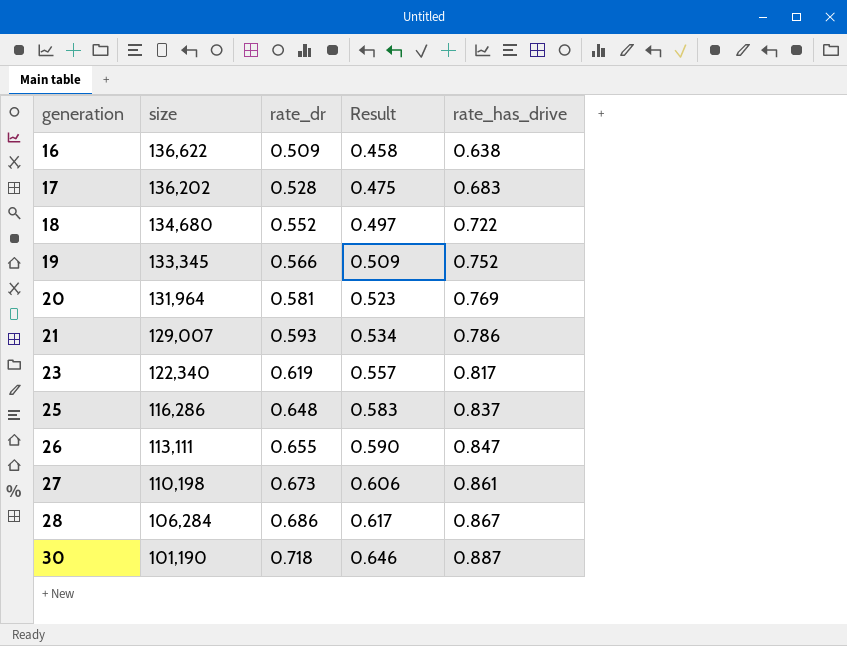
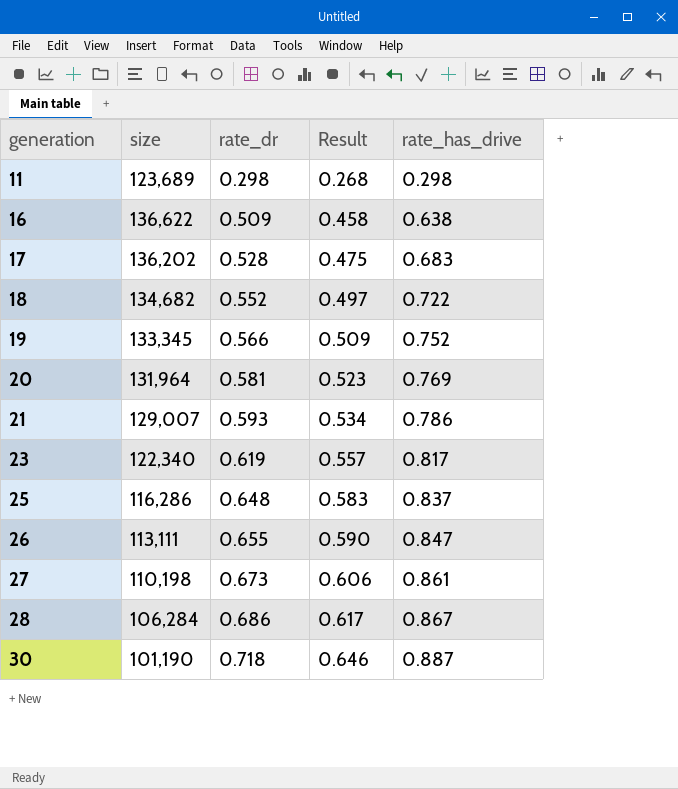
row 11: none -> 123,689 | 0.298 | 0.268 | 0.298
18 | size: 134,680 -> 134,682

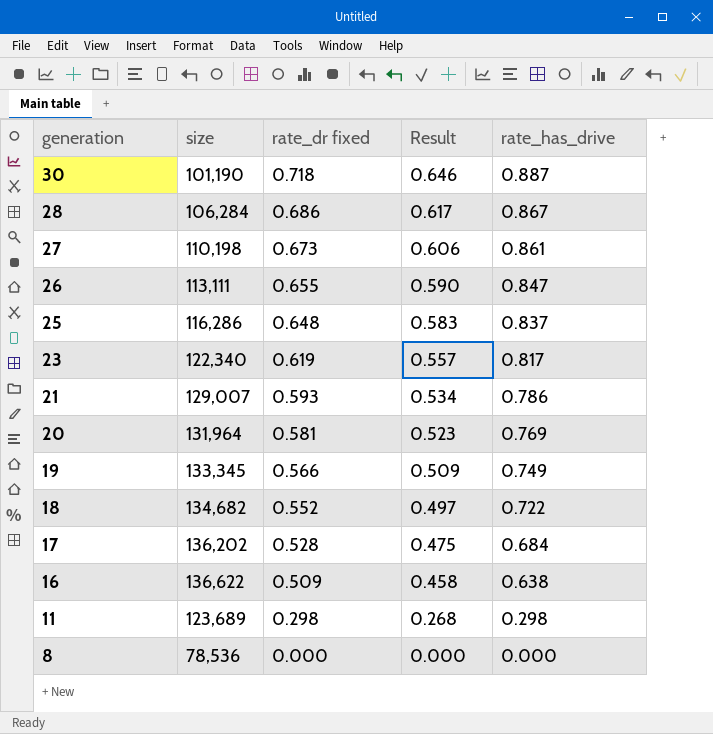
row order: generation ascending -> generation descending
column name: rate_dr -> rate_dr fixed
19 | rate_has_drive: 0.752 -> 0.749
17 | rate_has_drive: 0.683 -> 0.684
row 8: none -> 78,536 | 0.000 | 0.000 | 0.000

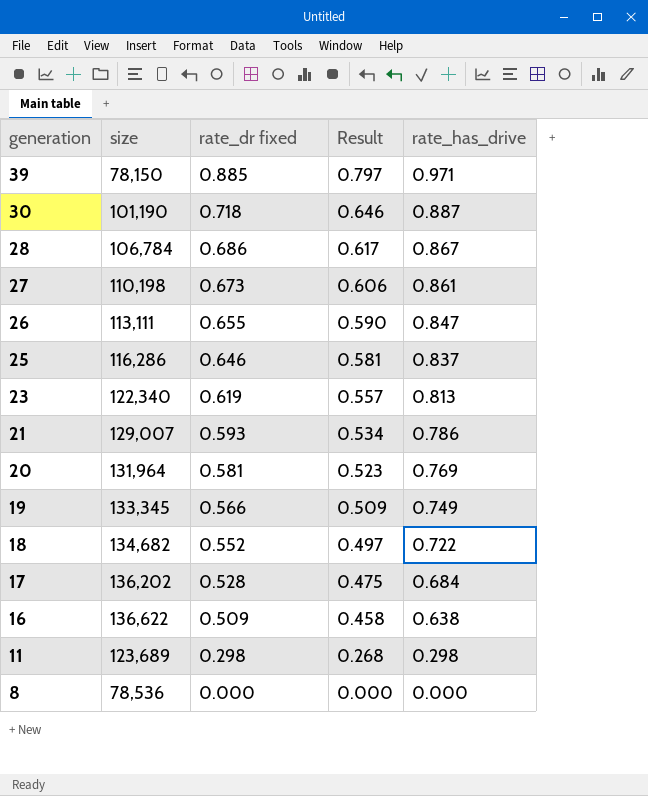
row 39: none -> 78,150 | 0.885 | 0.797 | 0.971
28 | size: 106,284 -> 106,784
25 | rate_dr fixed: 0.648 -> 0.646
25 | Result: 0.583 -> 0.581
23 | rate_has_drive: 0.817 -> 0.813

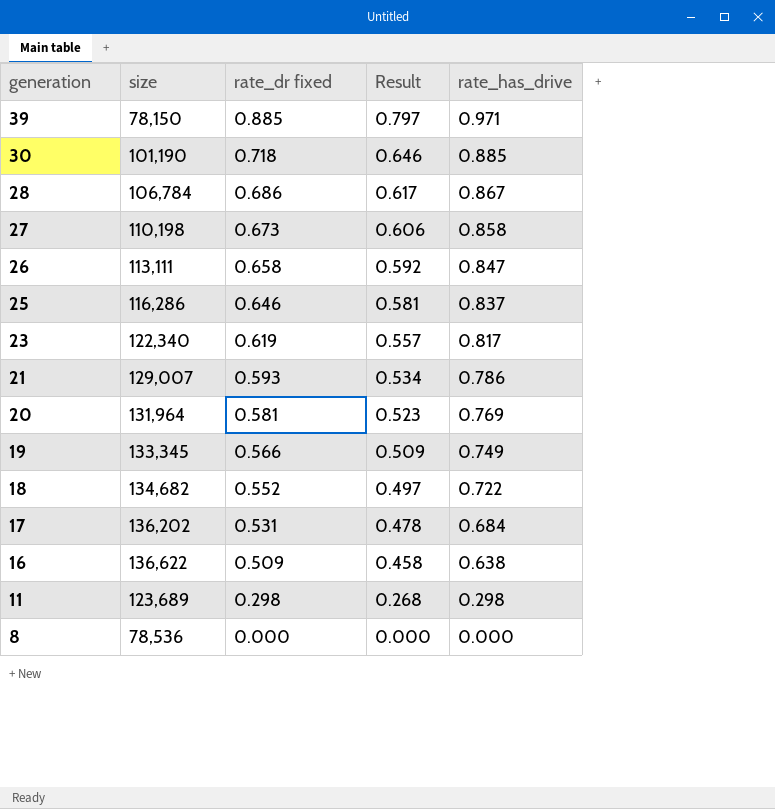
30 | rate_has_drive: 0.887 -> 0.885
27 | rate_has_drive: 0.861 -> 0.858
26 | rate_dr fixed: 0.655 -> 0.658
26 | Result: 0.590 -> 0.592
23 | rate_has_drive: 0.813 -> 0.817
17 | rate_dr fixed: 0.528 -> 0.531
17 | Result: 0.475 -> 0.478

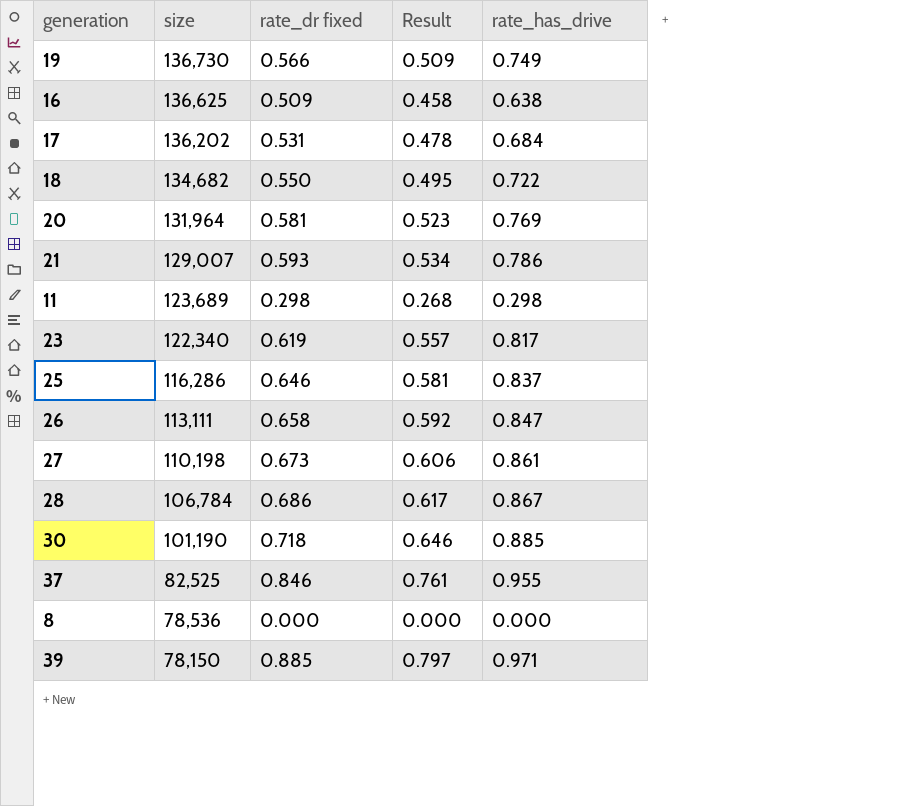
row order: generation descending -> size descending
19 | size: 133,345 -> 136,730
16 | size: 136,622 -> 136,625
18 | rate_dr fixed: 0.552 -> 0.550
18 | Result: 0.497 -> 0.495
27 | rate_has_drive: 0.858 -> 0.861
row 37: none -> 82,525 | 0.846 | 0.761 | 0.955

